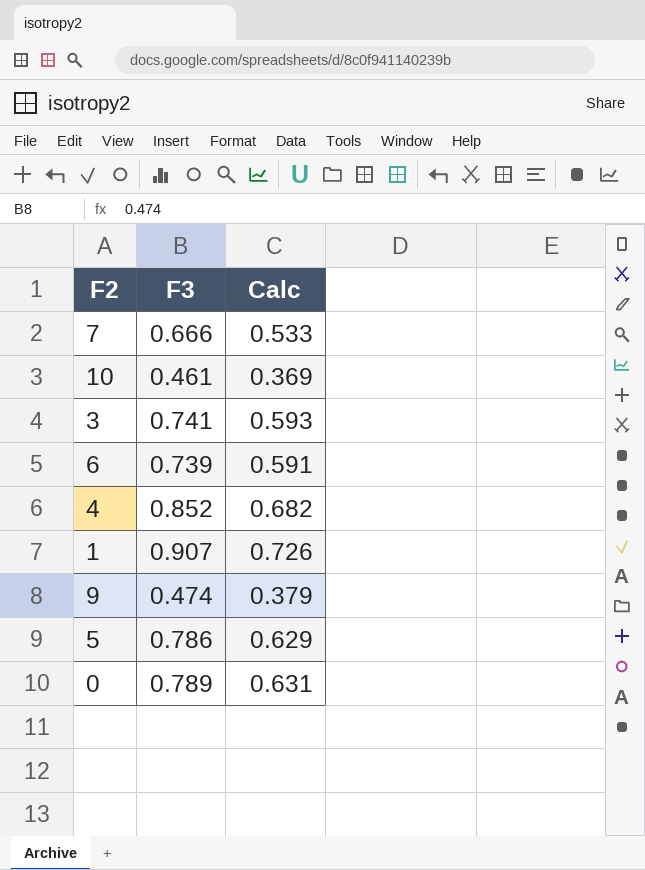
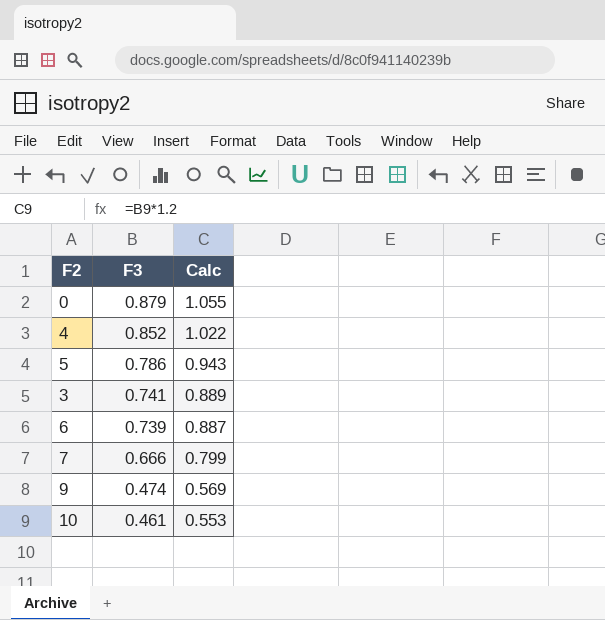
row order: none -> F3 descending
column Calc | formula: [F3] * 0.8 -> [F3] * 1.2
row 1: 0.907 | 0.726 -> none
0 | F3: 0.789 -> 0.879

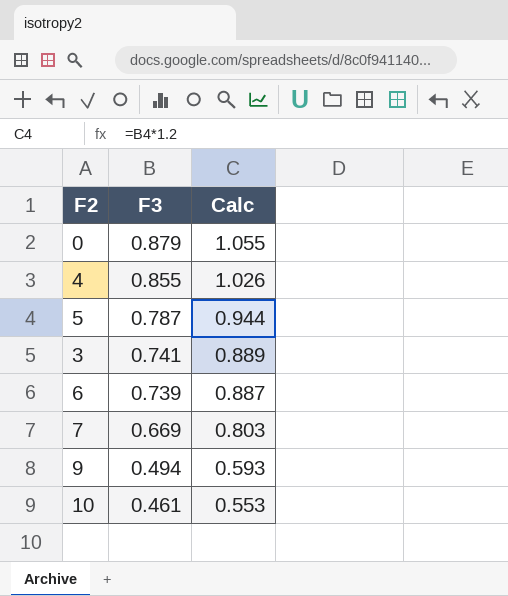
4 | F3: 0.852 -> 0.855
4 | Calc: 1.022 -> 1.026
5 | F3: 0.786 -> 0.787
5 | Calc: 0.943 -> 0.944
7 | F3: 0.666 -> 0.669
7 | Calc: 0.799 -> 0.803
9 | F3: 0.474 -> 0.494
9 | Calc: 0.569 -> 0.593

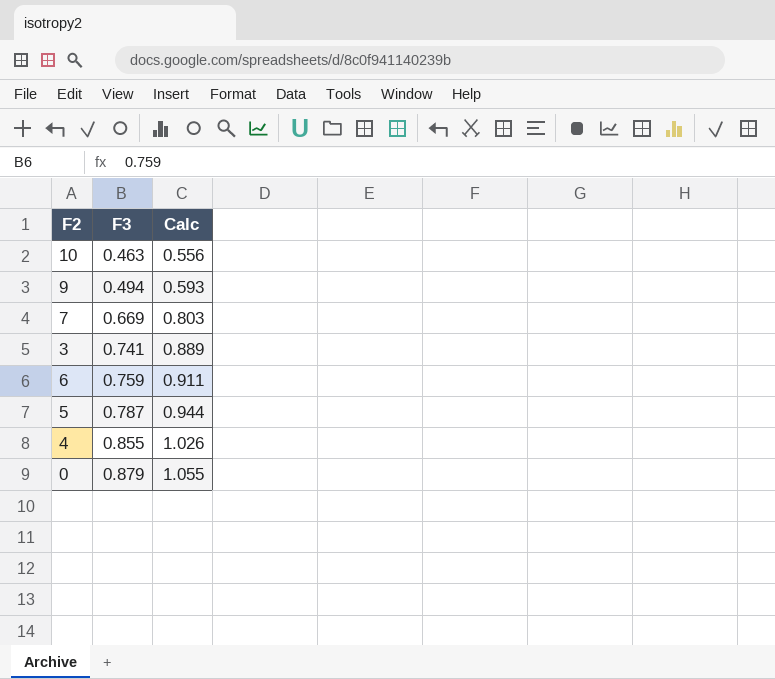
row order: F3 descending -> F3 ascending
10 | F3: 0.461 -> 0.463
10 | Calc: 0.553 -> 0.556
6 | F3: 0.739 -> 0.759
6 | Calc: 0.887 -> 0.911

